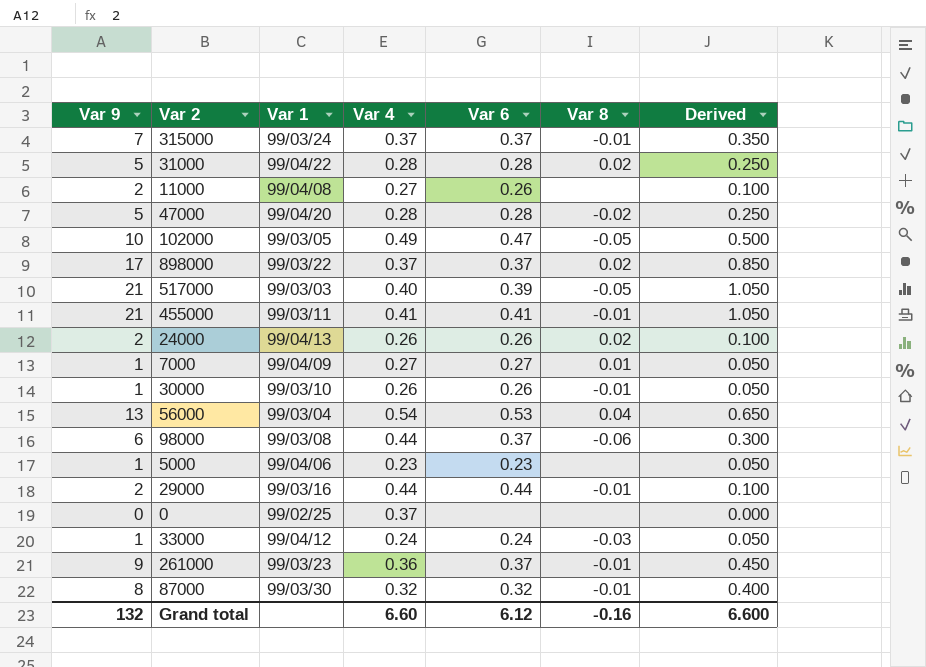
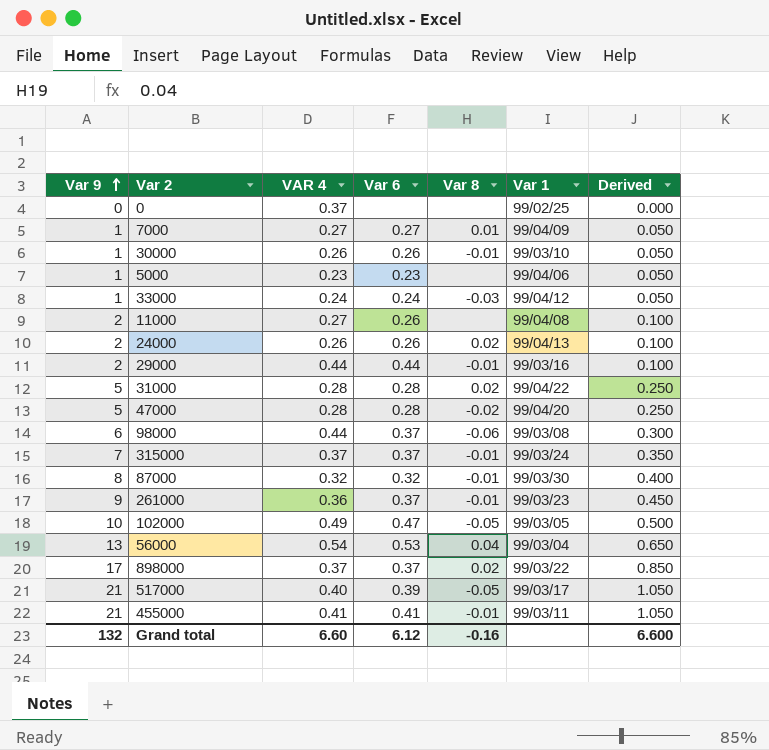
row order: none -> Var 9 ascending
column name: Var 4 -> VAR 4
column Var 1 | position: 3 -> 6
517000 | Var 1: 99/03/03 -> 99/03/17

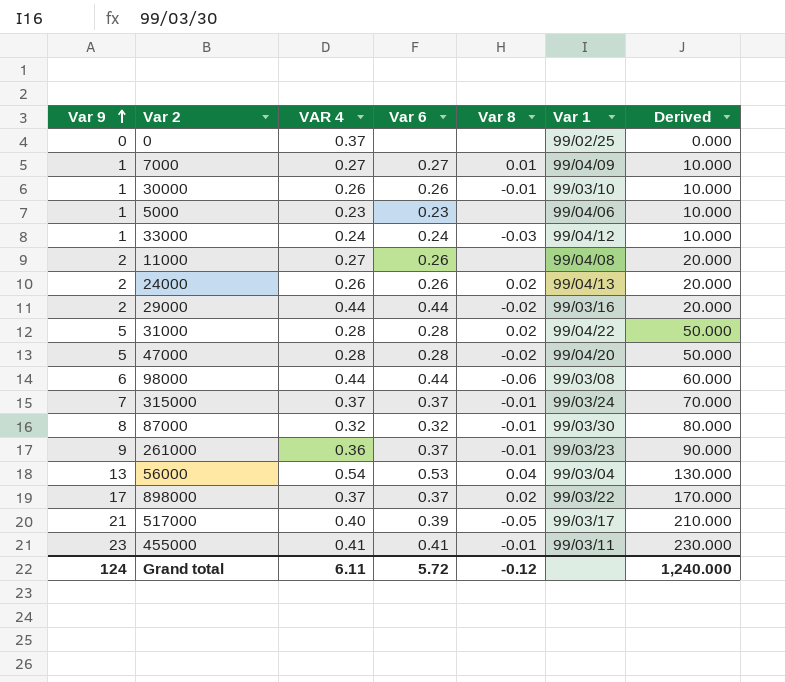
column Derived | formula: [Var 9] * 0.05 -> [Var 9] * 10
row 102000: 10 | 0.49 | 0.47 | -0.05 | 99/03/05 | 0.500 -> none
29000 | Var 8: -0.01 -> -0.02
98000 | Var 6: 0.37 -> 0.44
455000 | Var 9: 21 -> 23
Grand total | Var 9: 132 -> 124
Grand total | VAR 4: 6.60 -> 6.11
Grand total | Var 6: 6.12 -> 5.72
Grand total | Var 8: -0.16 -> -0.12
Grand total | Derived: 6.600 -> 1,240.000

